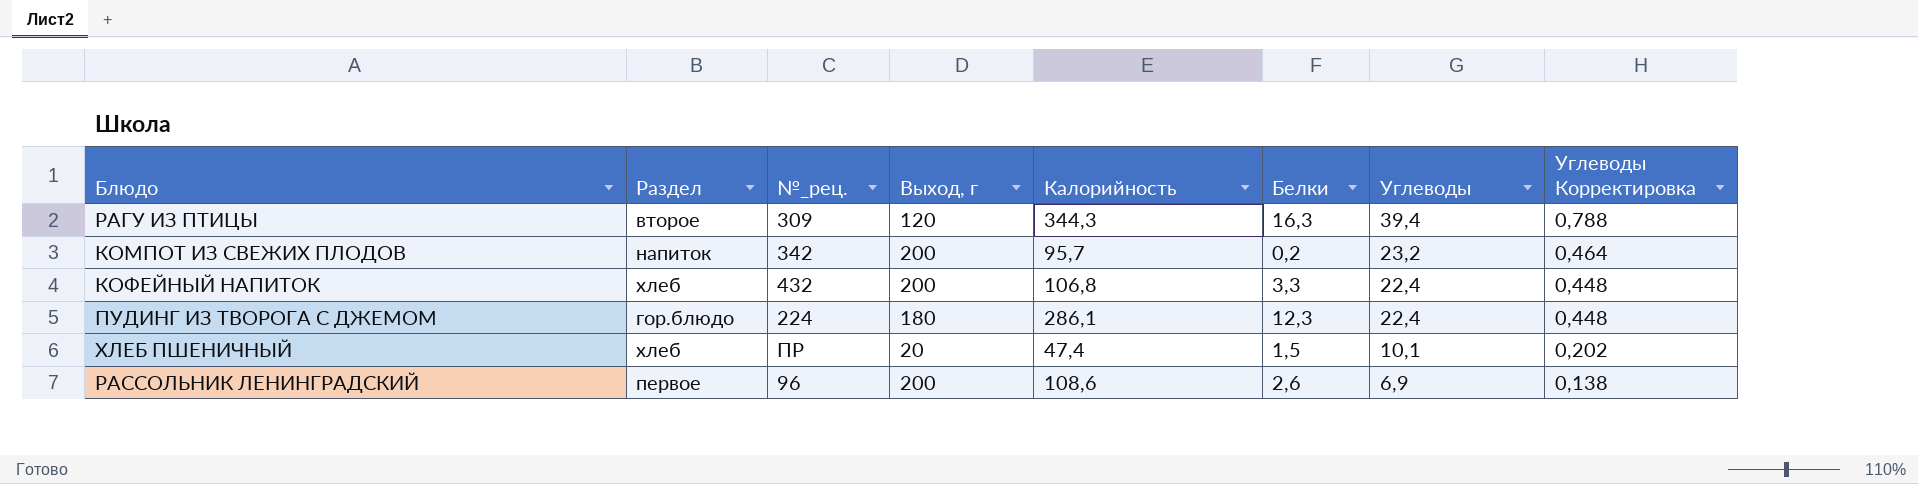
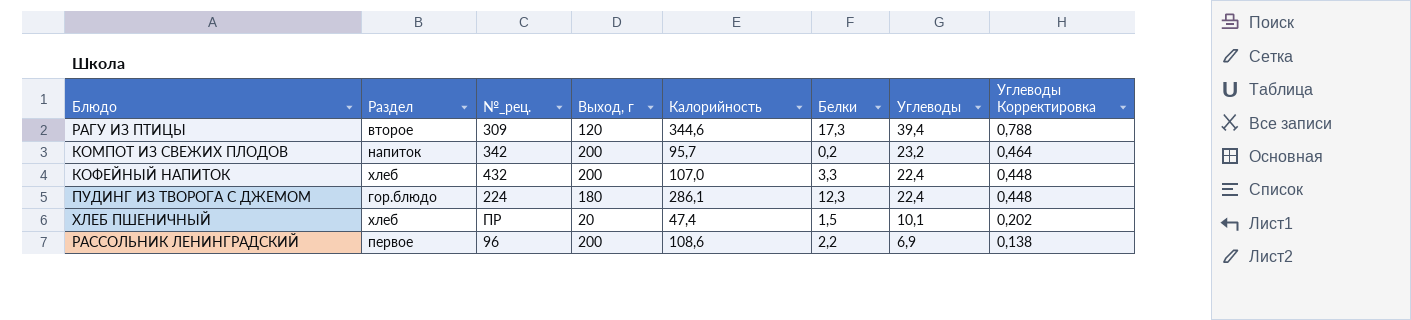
РАГУ ИЗ ПТИЦЫ | Калорийность: 344,3 -> 344,6
РАГУ ИЗ ПТИЦЫ | Белки: 16,3 -> 17,3
КОФЕЙНЫЙ НАПИТОК | Калорийность: 106,8 -> 107,0
РАССОЛЬНИК ЛЕНИНГРАДСКИЙ | Белки: 2,6 -> 2,2

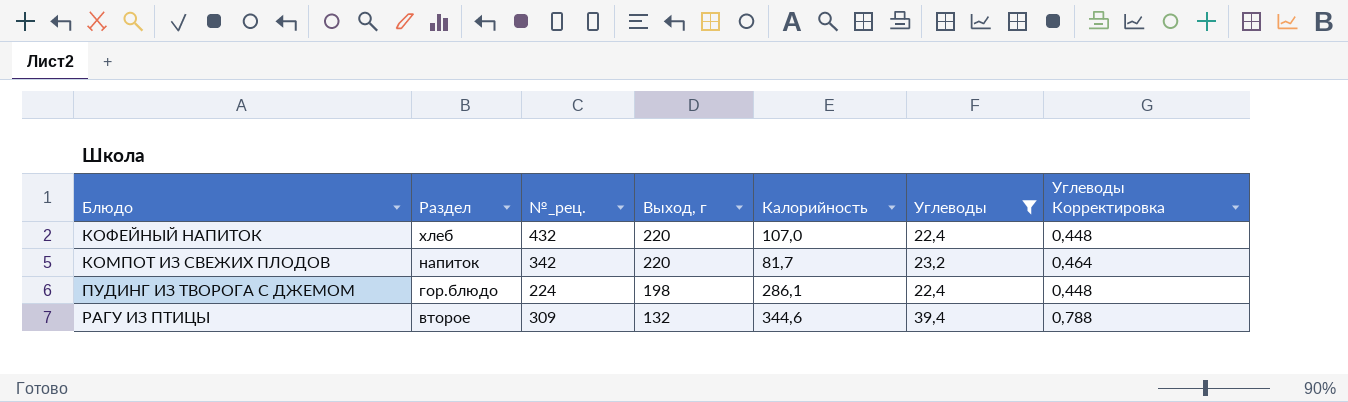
filter: none -> Углеводы >= 22,4
row order: Углеводы descending -> Раздел descending
column Белки | position: 6 -> none
КОФЕЙНЫЙ НАПИТОК | Выход, г: 200 -> 220
КОМПОТ ИЗ СВЕЖИХ ПЛОДОВ | Выход, г: 200 -> 220
КОМПОТ ИЗ СВЕЖИХ ПЛОДОВ | Калорийность: 95,7 -> 81,7
ПУДИНГ ИЗ ТВОРОГА С ДЖЕМОМ | Выход, г: 180 -> 198
РАГУ ИЗ ПТИЦЫ | Выход, г: 120 -> 132

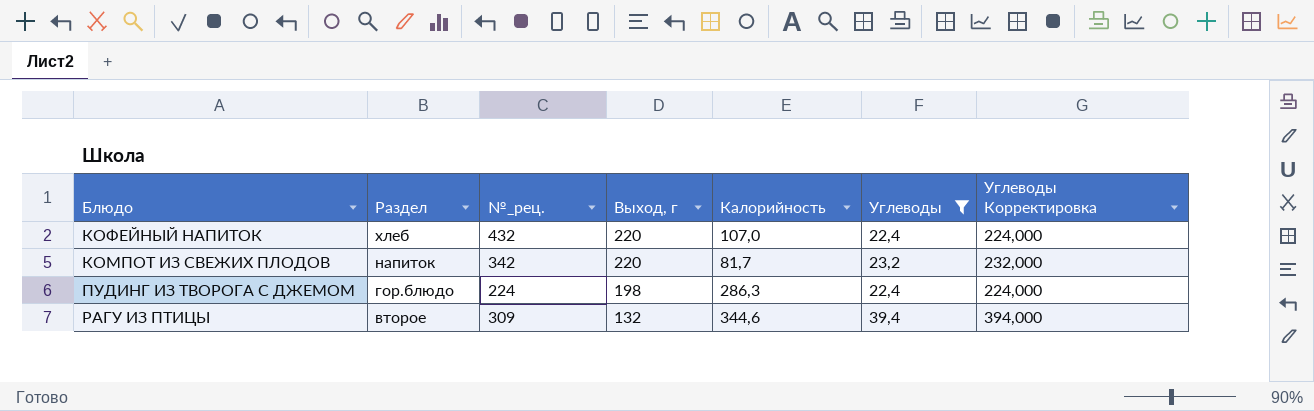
column Углеводы Корректировка | formula: [Углеводы] * 0,02 -> [Углеводы] * 10
ПУДИНГ ИЗ ТВОРОГА С ДЖЕМОМ | Калорийность: 286,1 -> 286,3

